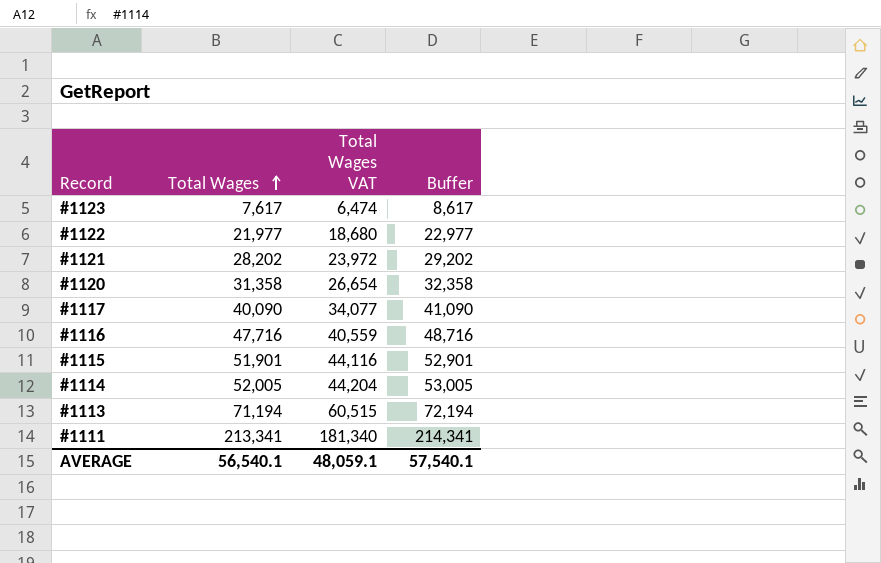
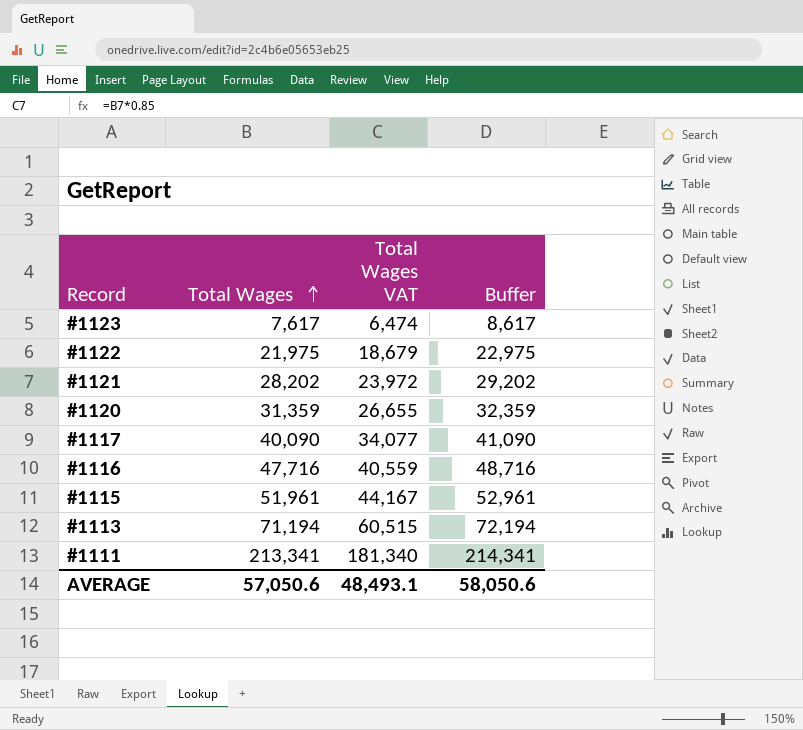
row #1114: 52,005 | 44,204 | 53,005 -> none
#1122 | Total Wages: 21,977 -> 21,975
#1122 | Total Wages VAT: 18,680 -> 18,679
#1122 | Buffer: 22,977 -> 22,975
#1120 | Total Wages: 31,358 -> 31,359
#1120 | Total Wages VAT: 26,654 -> 26,655
#1120 | Buffer: 32,358 -> 32,359
#1115 | Total Wages: 51,901 -> 51,961
#1115 | Total Wages VAT: 44,116 -> 44,167
#1115 | Buffer: 52,901 -> 52,961
AVERAGE | Total Wages: 56,540.1 -> 57,050.6
AVERAGE | Total Wages VAT: 48,059.1 -> 48,493.1
AVERAGE | Buffer: 57,540.1 -> 58,050.6

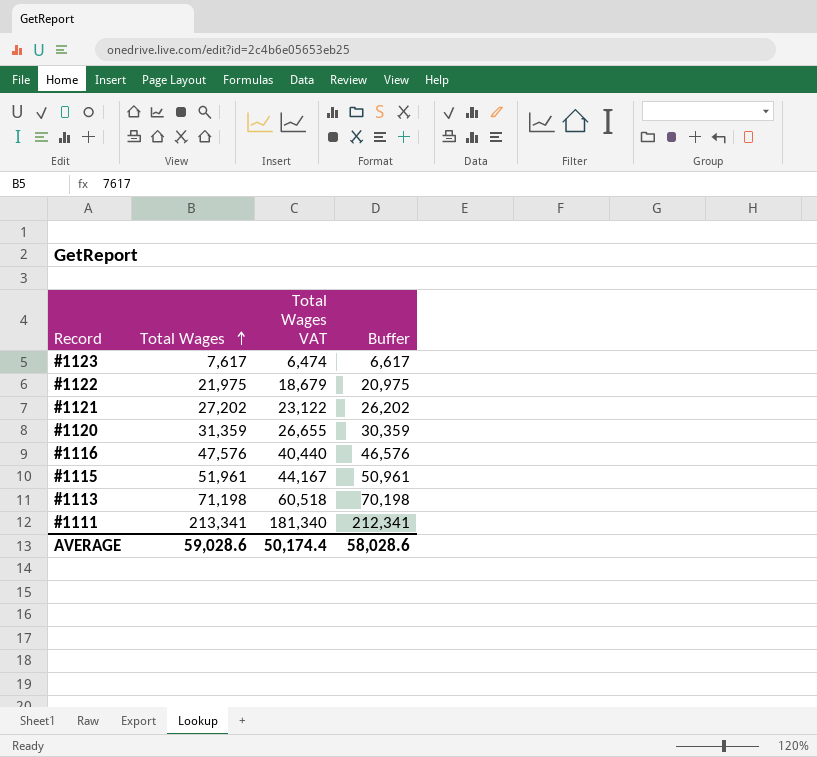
column Buffer | formula: [Total Wages] + 1000 -> [Total Wages] - 1000
row #1117: 40,090 | 34,077 | 41,090 -> none
#1121 | Total Wages: 28,202 -> 27,202
#1121 | Total Wages VAT: 23,972 -> 23,122
#1116 | Total Wages: 47,716 -> 47,576
#1116 | Total Wages VAT: 40,559 -> 40,440
#1113 | Total Wages: 71,194 -> 71,198
#1113 | Total Wages VAT: 60,515 -> 60,518
AVERAGE | Total Wages: 57,050.6 -> 59,028.6
AVERAGE | Total Wages VAT: 48,493.1 -> 50,174.4
AVERAGE | Buffer: 58,050.6 -> 58,028.6

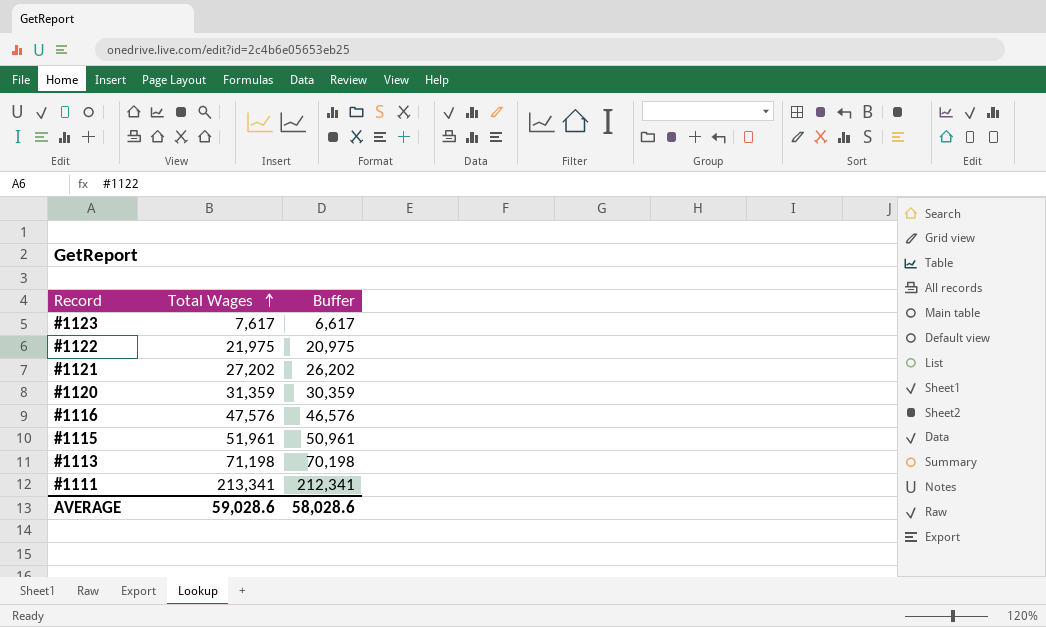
column Total Wages VAT | formula: [Total Wages] * 0.85 -> none

